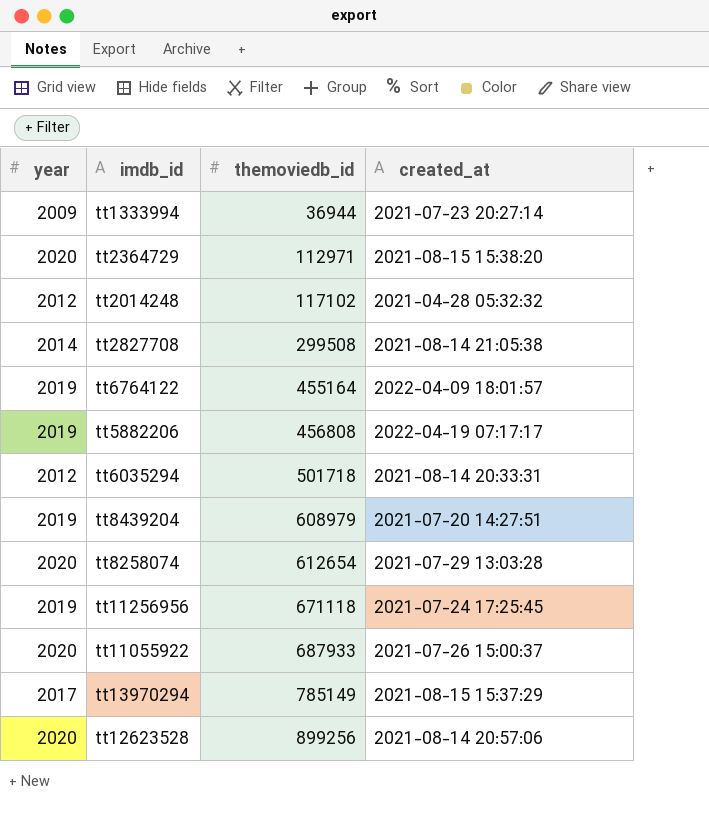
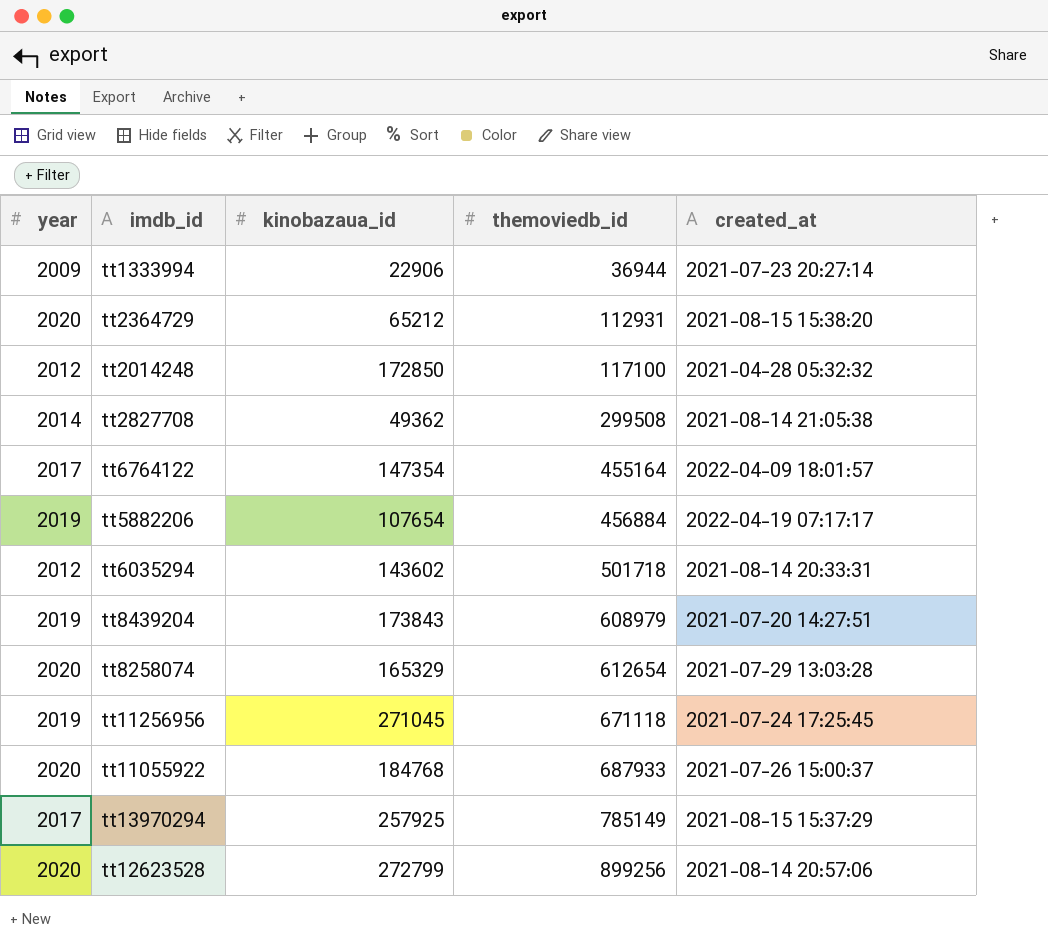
column kinobazaua_id | position: none -> 3
tt2364729 | themoviedb_id: 112971 -> 112931
tt2014248 | themoviedb_id: 117102 -> 117100
tt6764122 | year: 2019 -> 2017
tt5882206 | themoviedb_id: 456808 -> 456884

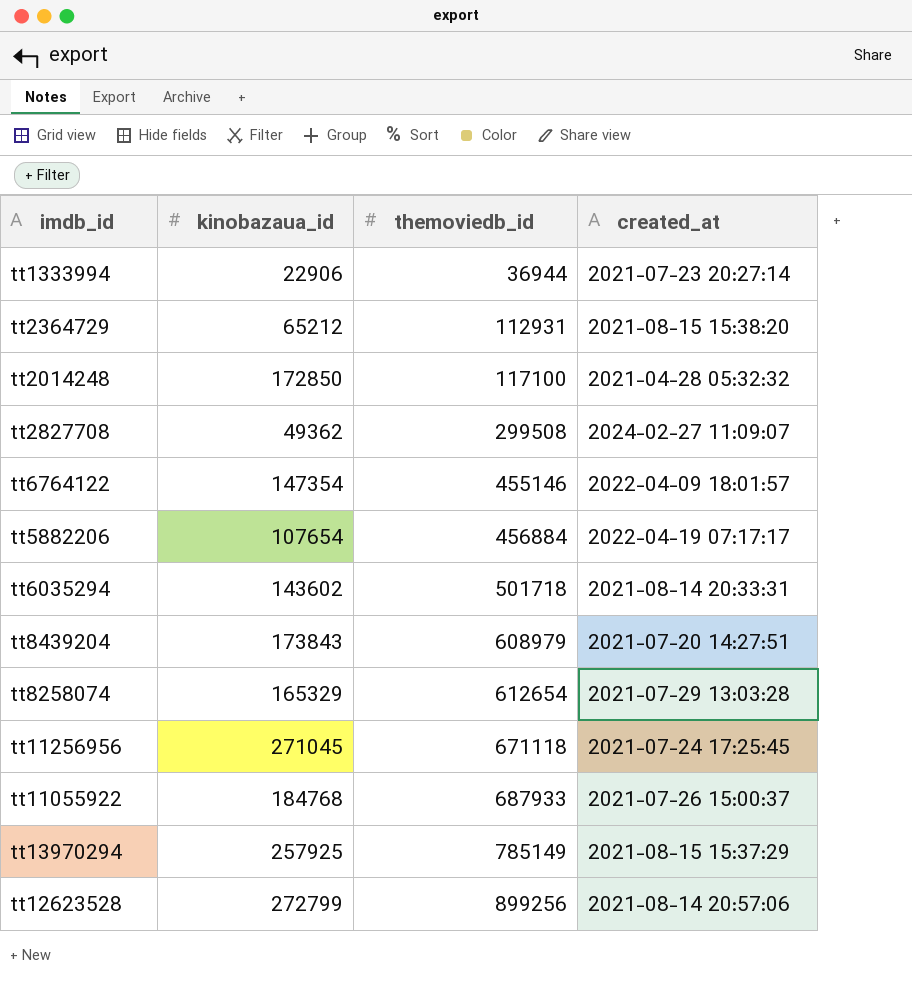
column year | position: 1 -> none
tt2827708 | created_at: 2021-08-14 21:05:38 -> 2024-02-27 11:09:07
tt6764122 | themoviedb_id: 455164 -> 455146

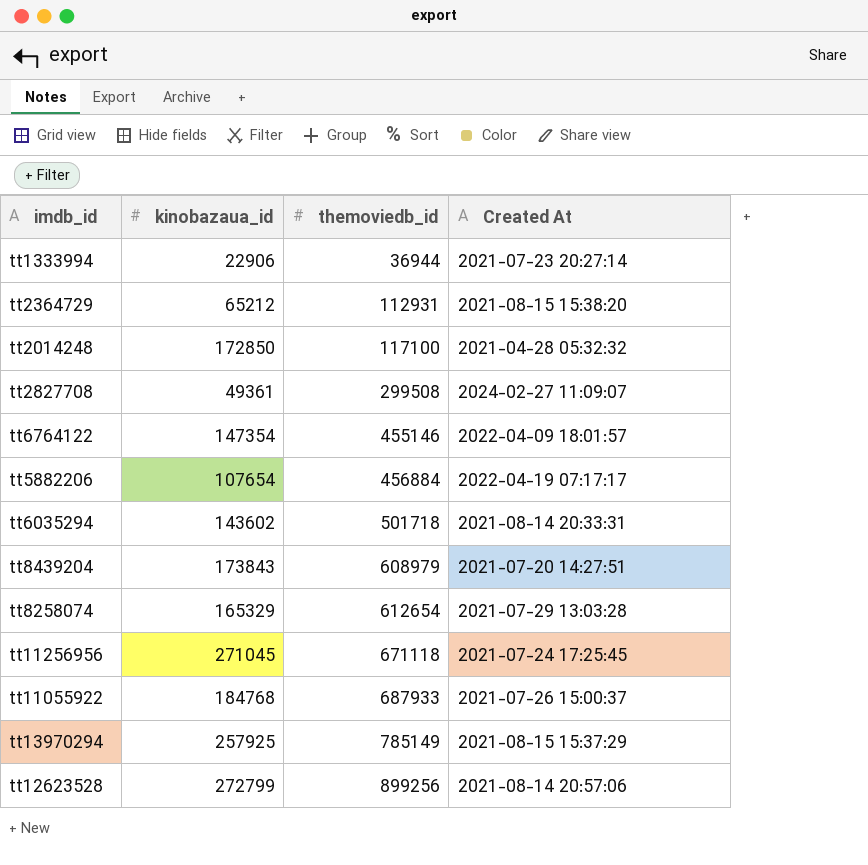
column name: created_at -> Created At
tt2827708 | kinobazaua_id: 49362 -> 49361

